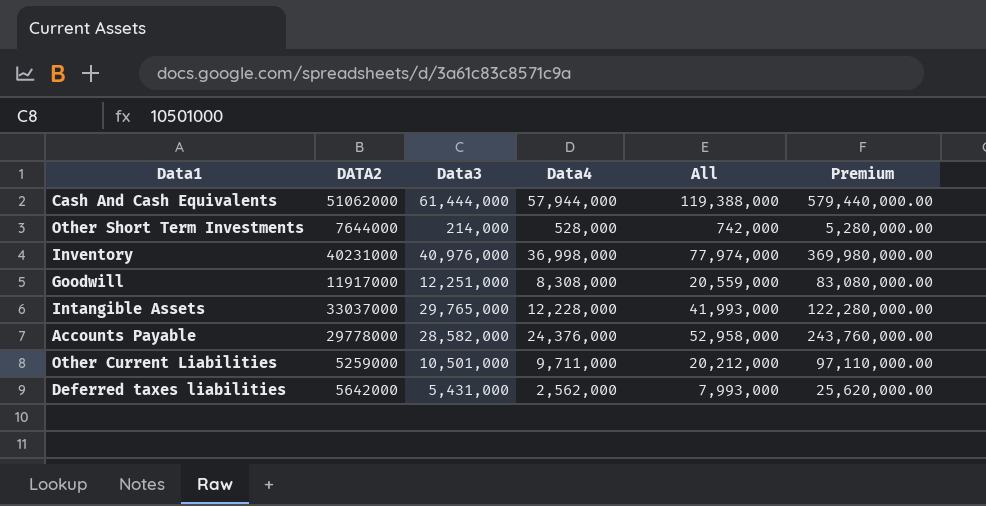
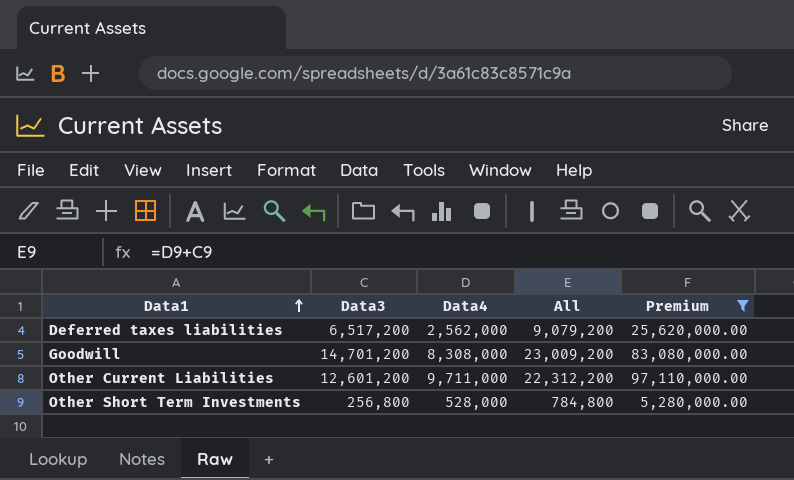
filter: none -> Premium <= 97,110,000.00
row order: none -> Data1 ascending
column DATA2 | position: 2 -> none
Deferred taxes liabilities | Data3: 5,431,000 -> 6,517,200
Deferred taxes liabilities | All: 7,993,000 -> 9,079,200
Goodwill | Data3: 12,251,000 -> 14,701,200
Goodwill | All: 20,559,000 -> 23,009,200
Other Current Liabilities | Data3: 10,501,000 -> 12,601,200
Other Current Liabilities | All: 20,212,000 -> 22,312,200
Other Short Term Investments | Data3: 214,000 -> 256,800
Other Short Term Investments | All: 742,000 -> 784,800

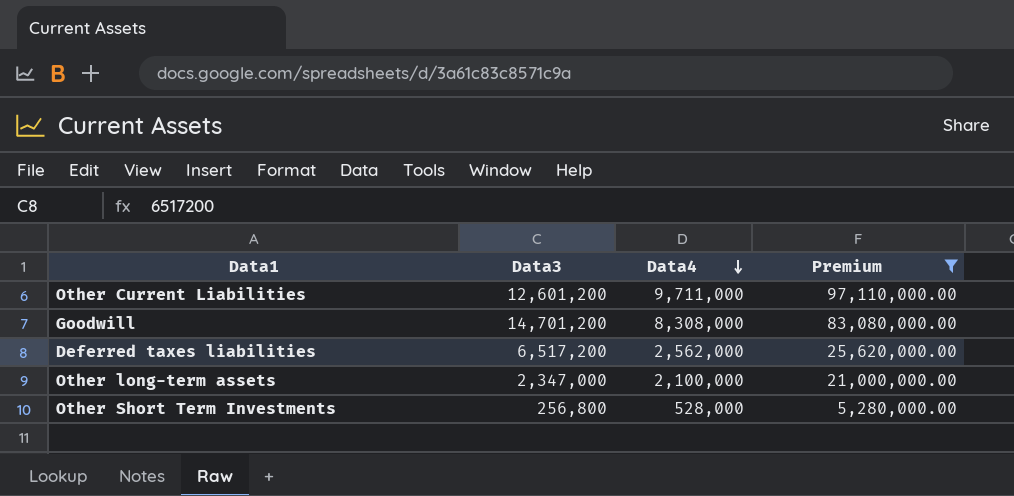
row order: Data1 ascending -> Data4 descending
column All | formula: [Data3] + [Data4] -> none
row Other long-term assets: none -> 2,347,000 | 2,100,000 | 21,000,000.00

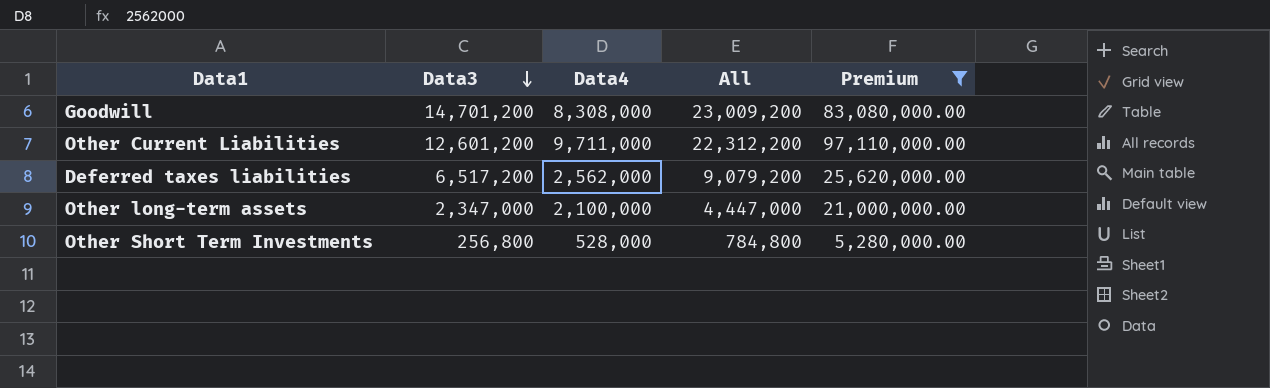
row order: Data4 descending -> Data3 descending
column All | formula: none -> [Data3] + [Data4]

